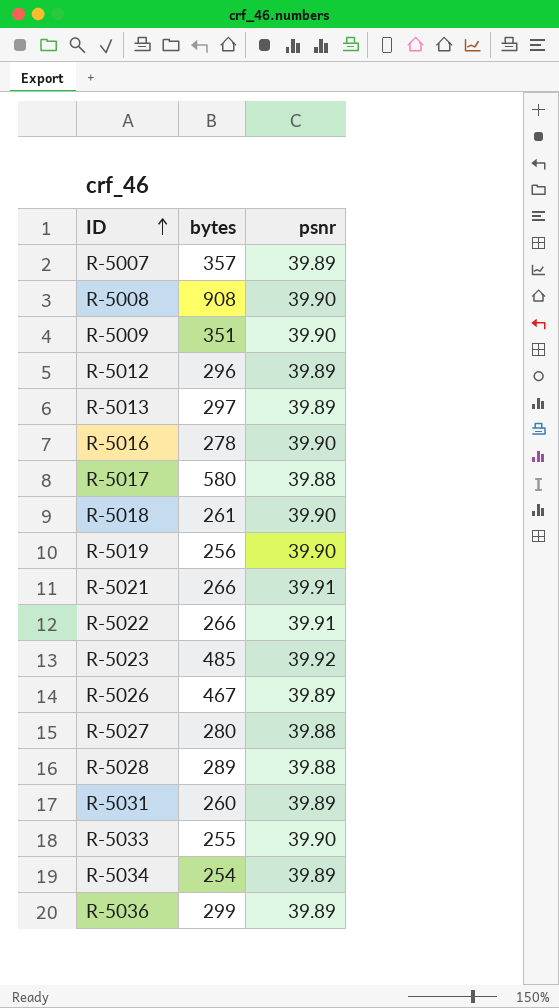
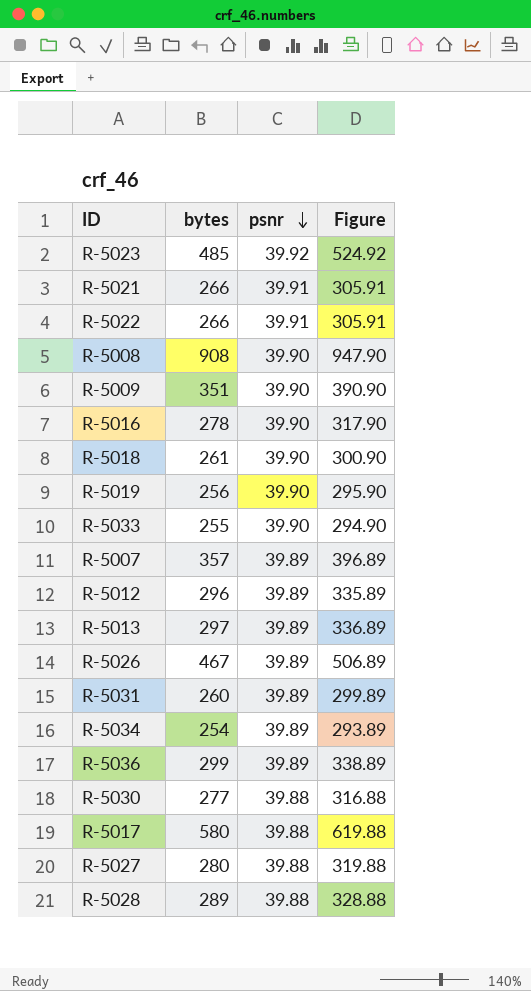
row order: ID ascending -> psnr descending
column Figure | formula: none -> [bytes] + [psnr]
row R-5030: none -> 277 | 39.88 | 316.88

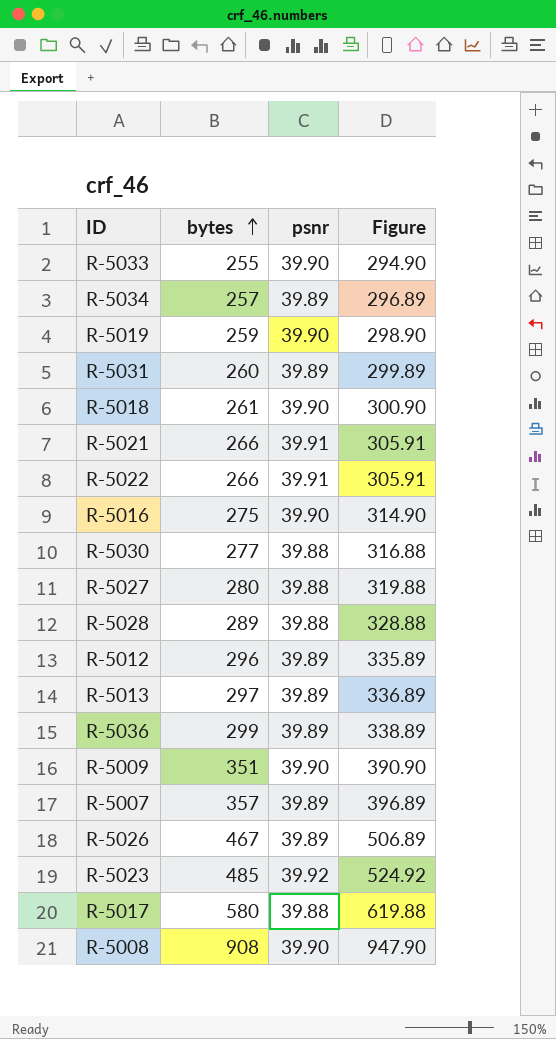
row order: psnr descending -> bytes ascending
R-5034 | bytes: 254 -> 257
R-5034 | Figure: 293.89 -> 296.89
R-5019 | bytes: 256 -> 259
R-5019 | Figure: 295.90 -> 298.90
R-5016 | bytes: 278 -> 275
R-5016 | Figure: 317.90 -> 314.90

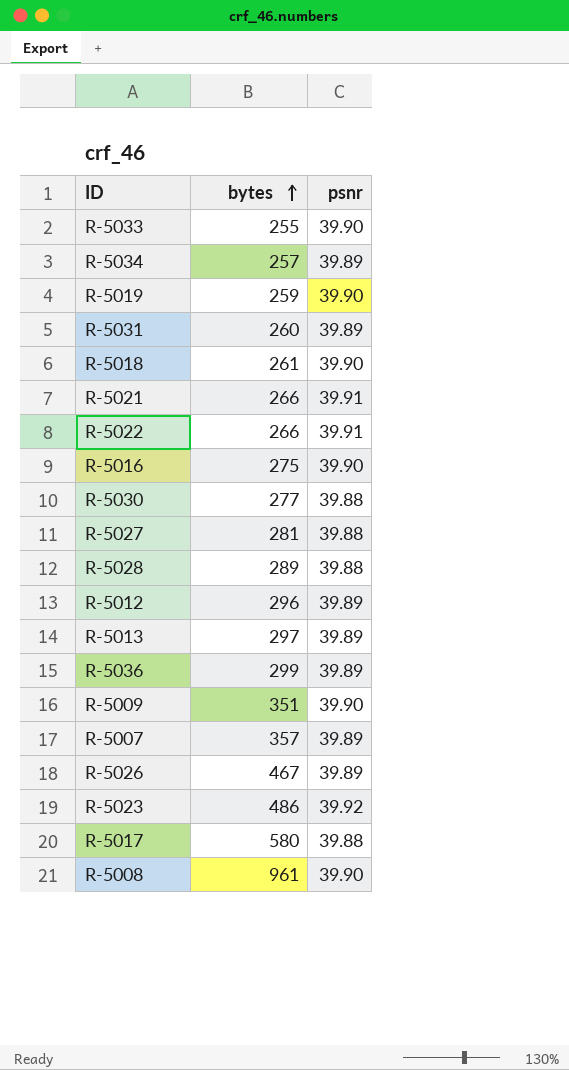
column Figure | formula: [bytes] + [psnr] -> none
R-5027 | bytes: 280 -> 281
R-5023 | bytes: 485 -> 486
R-5008 | bytes: 908 -> 961

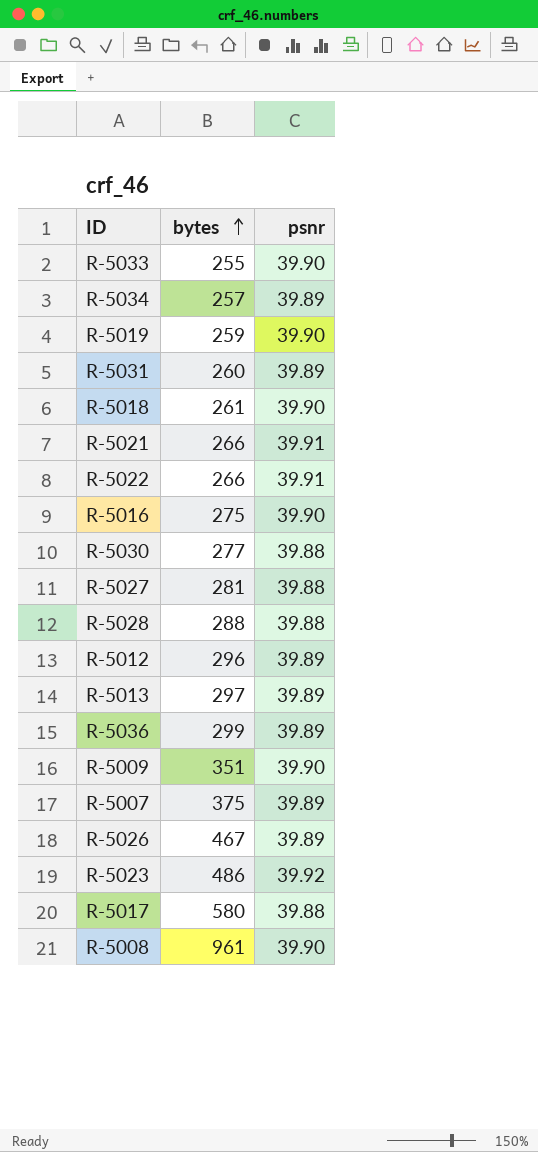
R-5028 | bytes: 289 -> 288
R-5007 | bytes: 357 -> 375

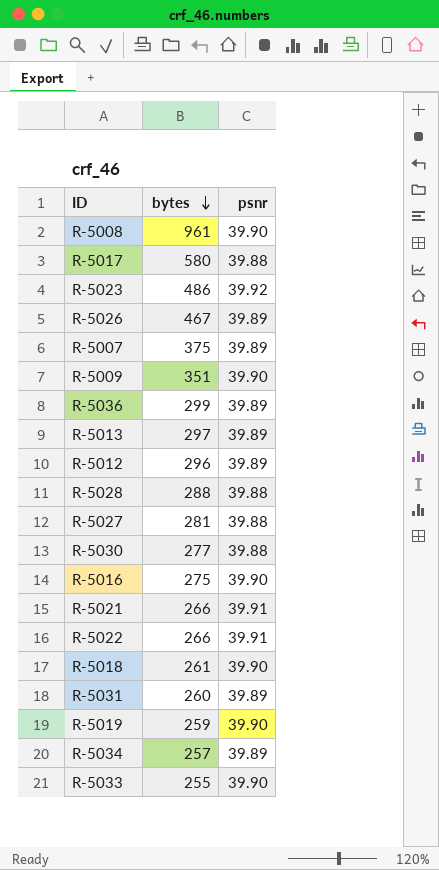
row order: bytes ascending -> bytes descending

